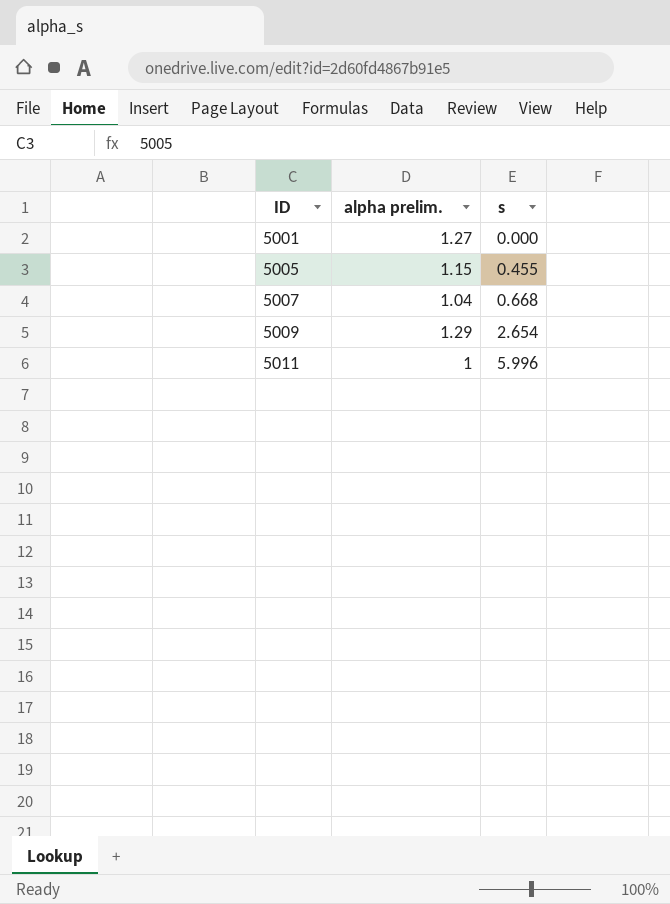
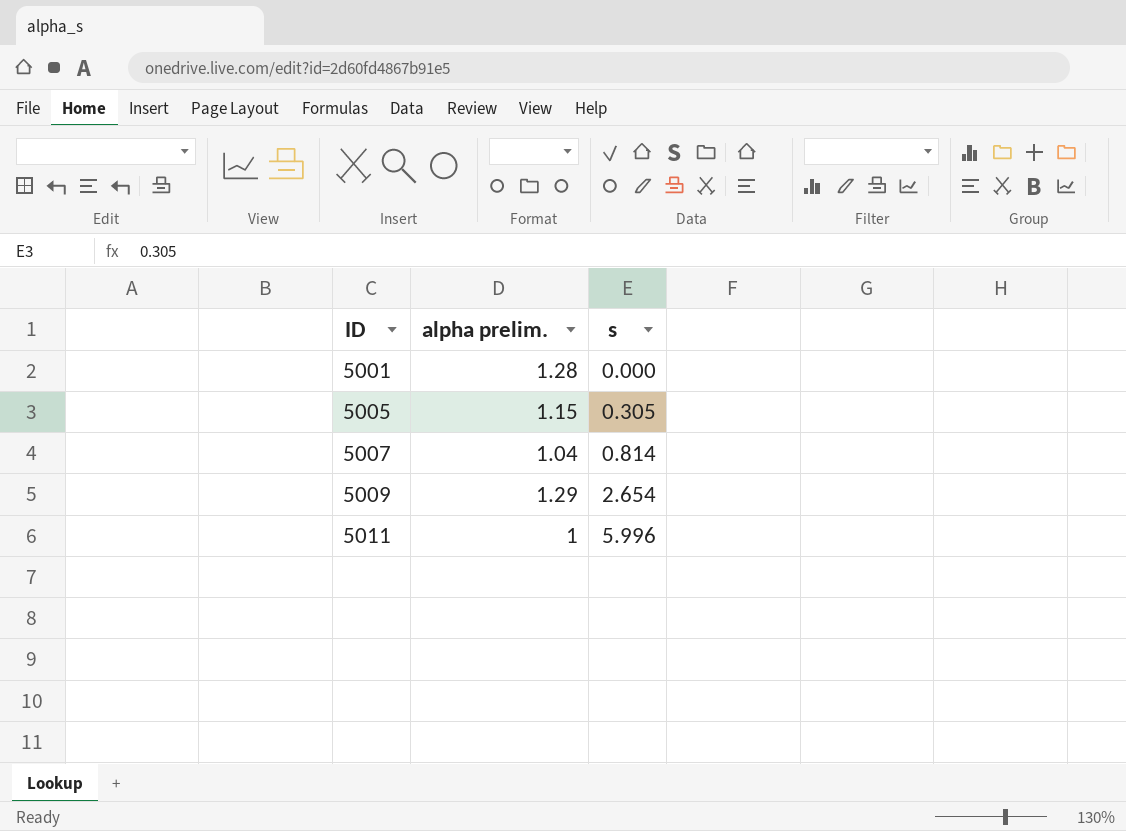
5001 | alpha prelim.: 1.27 -> 1.28
5005 | s: 0.455 -> 0.305
5007 | s: 0.668 -> 0.814

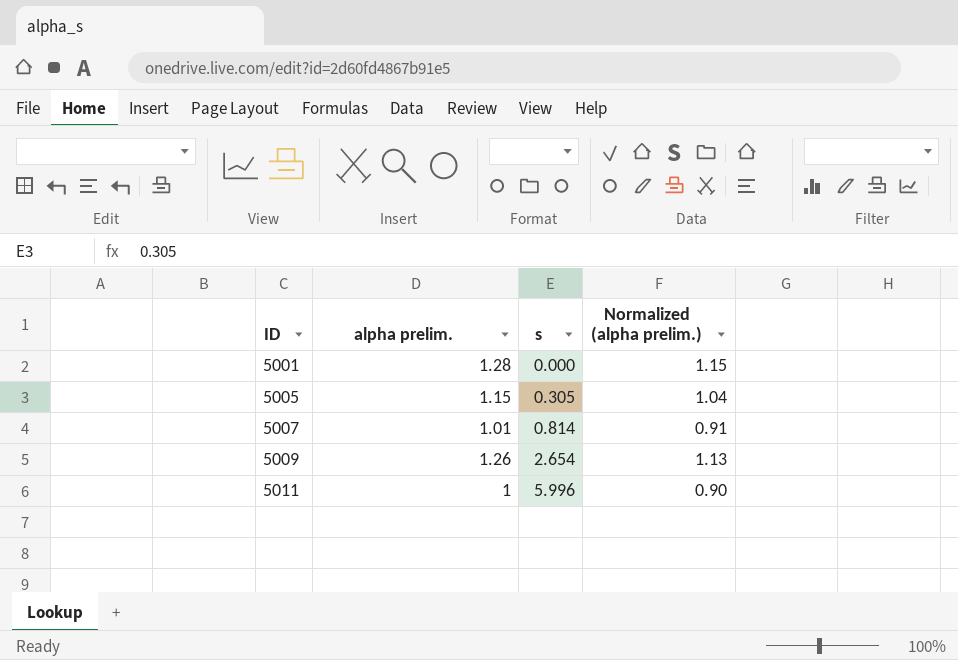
column Normalized (alpha prelim.) | formula: none -> [alpha prelim.] * 0.9
5007 | alpha prelim.: 1.04 -> 1.01
5009 | alpha prelim.: 1.29 -> 1.26

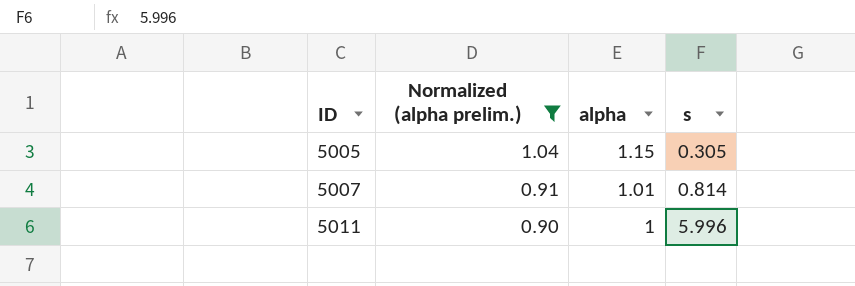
filter: none -> Normalized (alpha prelim.) <= 1.04
column Normalized (alpha prelim.) | position: 4 -> 2
column name: alpha prelim. -> alpha

